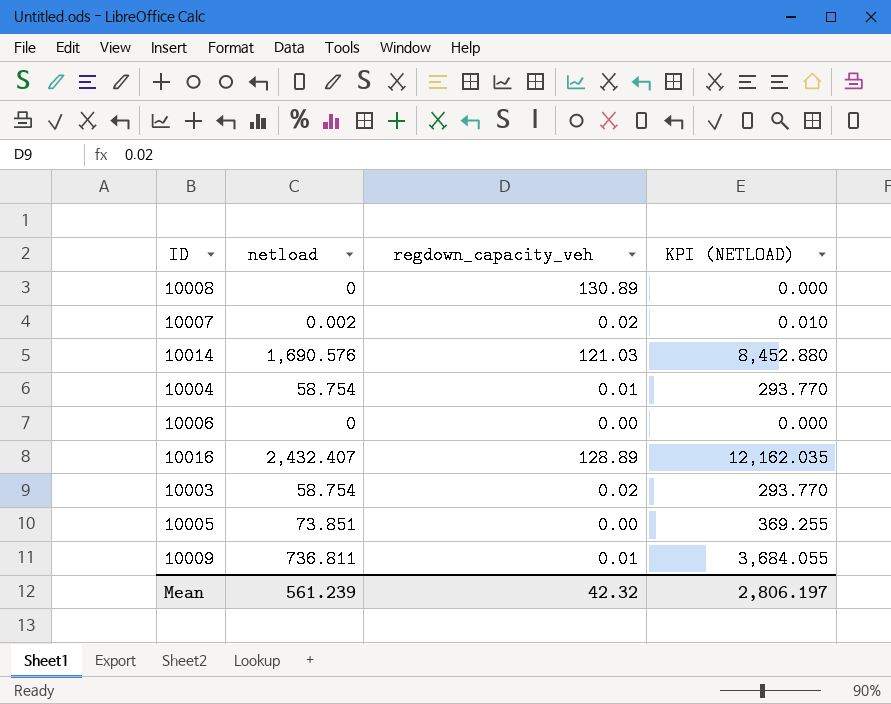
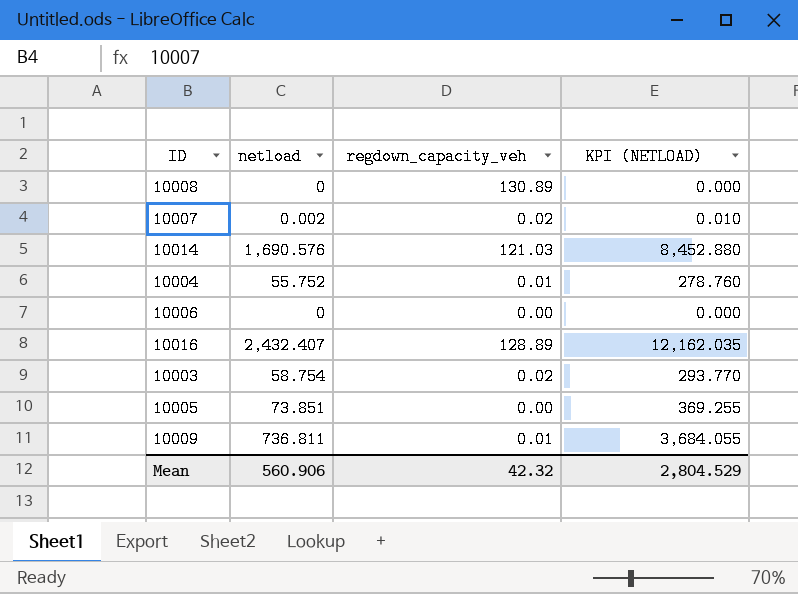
10004 | netload: 58.754 -> 55.752
10004 | KPI (NETLOAD): 293.770 -> 278.760
Mean | netload: 561.239 -> 560.906
Mean | KPI (NETLOAD): 2,806.197 -> 2,804.529

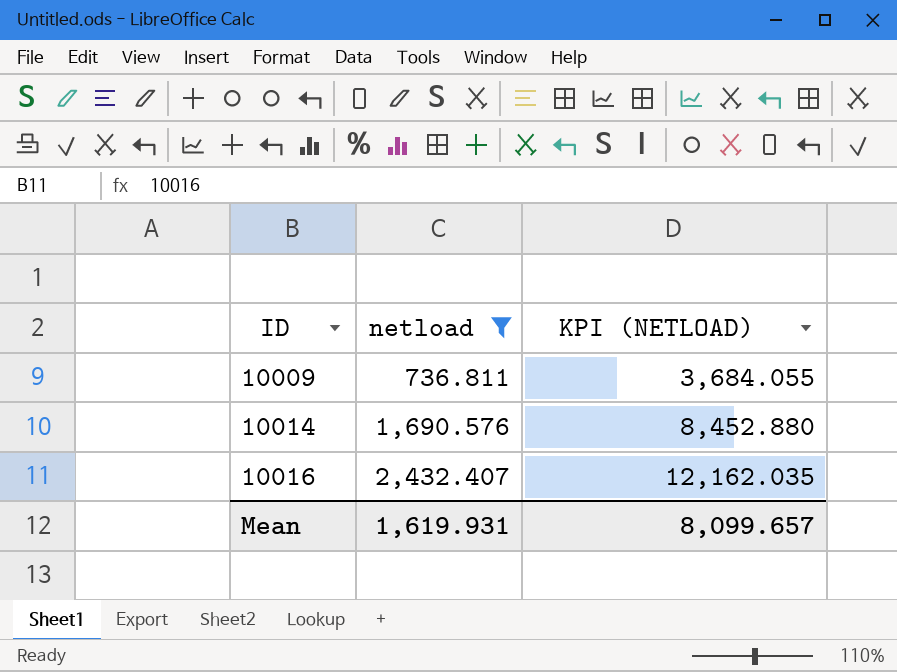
filter: none -> netload >= 736.811
row order: none -> ID ascending
column regdown_capacity_veh | position: 3 -> none
Mean | netload: 560.906 -> 1,619.931
Mean | KPI (NETLOAD): 2,804.529 -> 8,099.657

